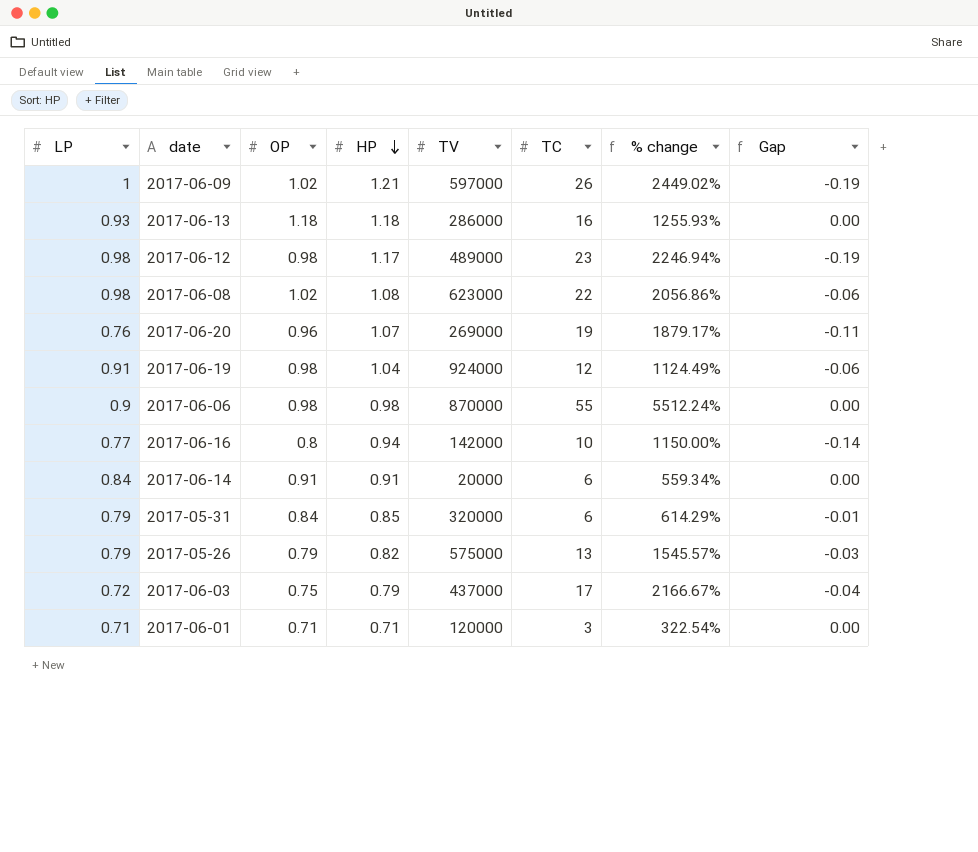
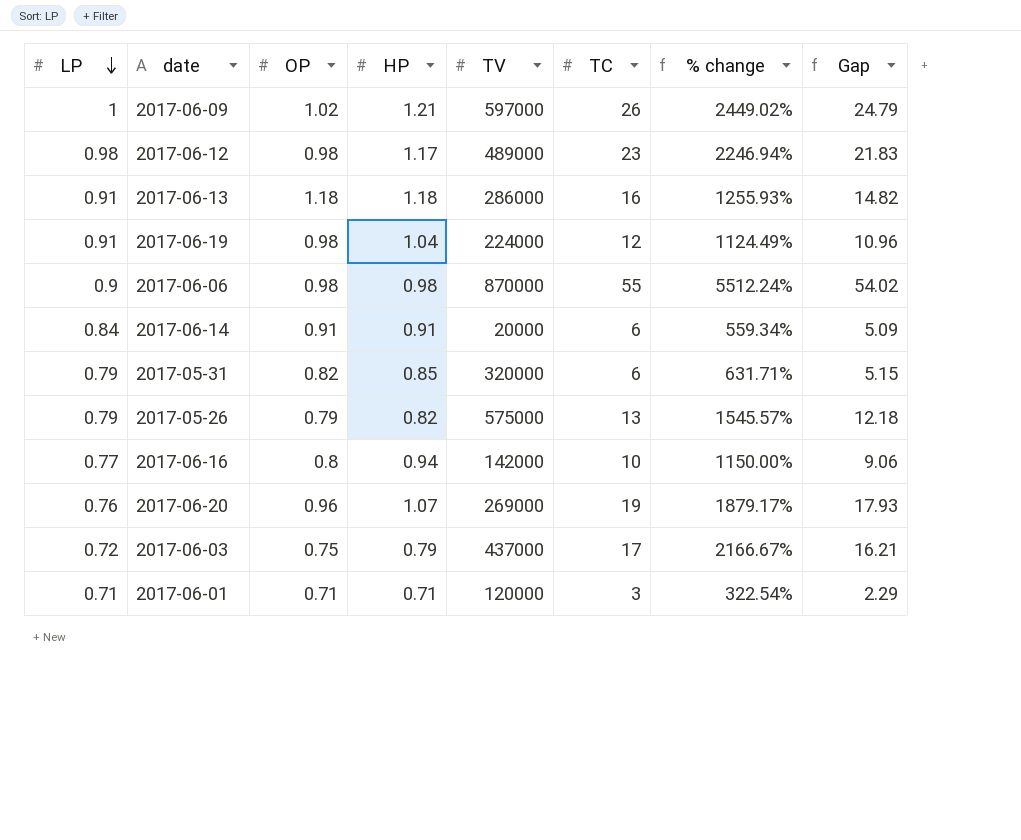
row order: HP descending -> LP descending
column Gap | formula: [OP] - [HP] -> [TC] - [HP]
row 2017-06-08: 0.98 | 1.02 | 1.08 | 623000 | 22 | 2056.86% | -0.06 -> none
2017-06-13 | LP: 0.93 -> 0.91
2017-06-19 | TV: 924000 -> 224000
2017-05-31 | OP: 0.84 -> 0.82
2017-05-31 | % change: 614.29% -> 631.71%

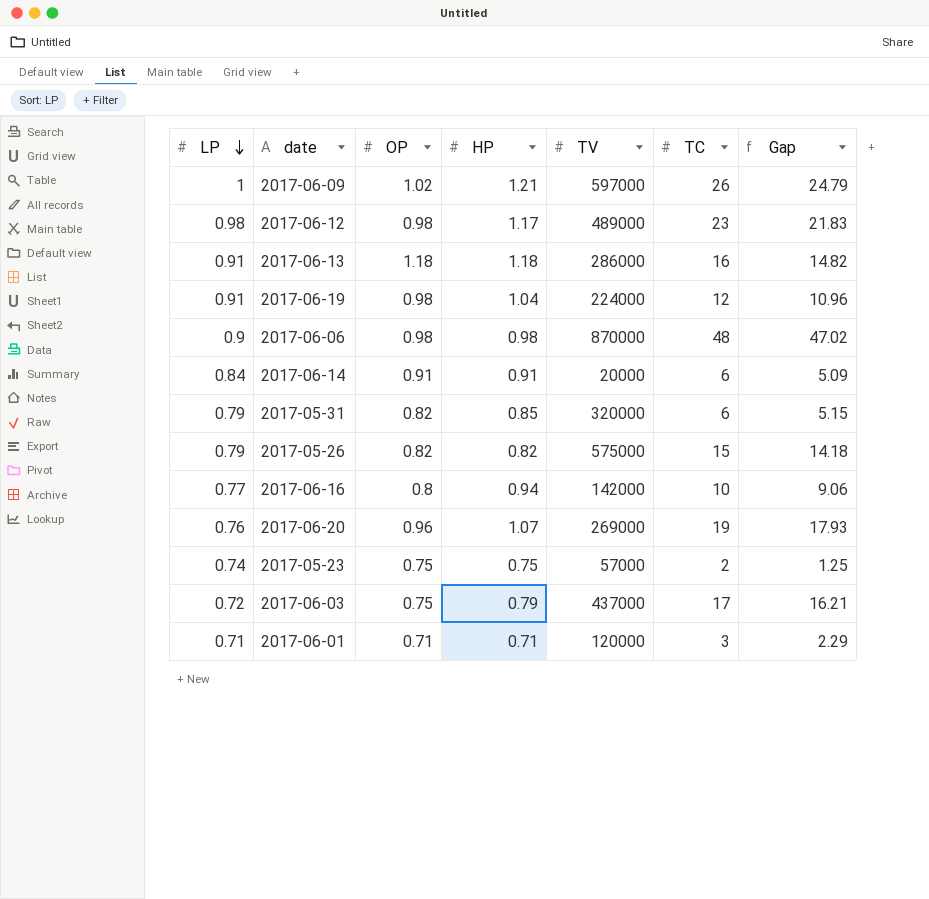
column % change | formula: ([TC] - [OP]) / [OP] -> none
2017-06-06 | TC: 55 -> 48
2017-06-06 | Gap: 54.02 -> 47.02
2017-05-26 | OP: 0.79 -> 0.82
2017-05-26 | TC: 13 -> 15
2017-05-26 | Gap: 12.18 -> 14.18
row 2017-05-23: none -> 0.74 | 0.75 | 0.75 | 57000 | 2 | 1.25

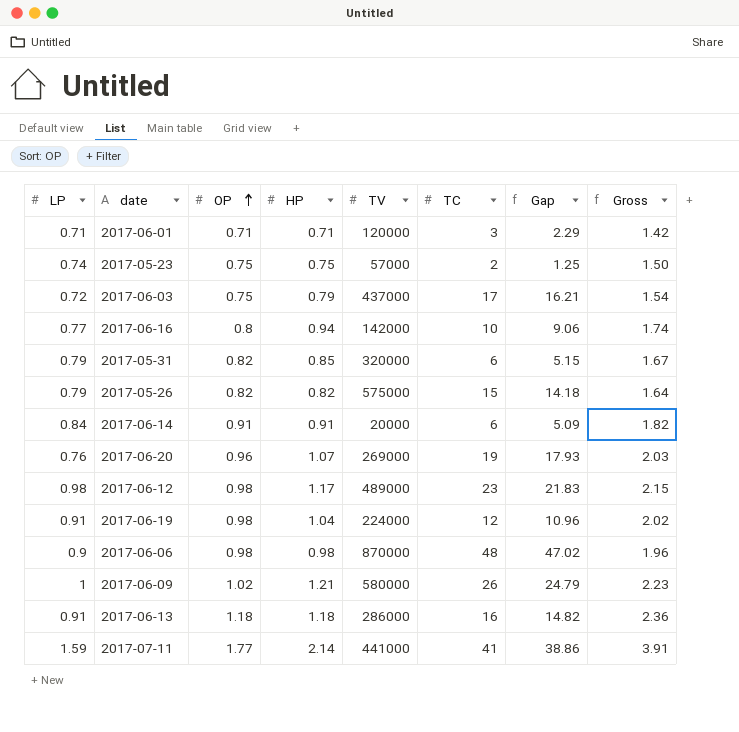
row order: LP descending -> OP ascending
column Gross | formula: none -> [OP] + [HP]
2017-06-09 | TV: 597000 -> 580000
row 2017-07-11: none -> 1.59 | 1.77 | 2.14 | 441000 | 41 | 38.86 | 3.91

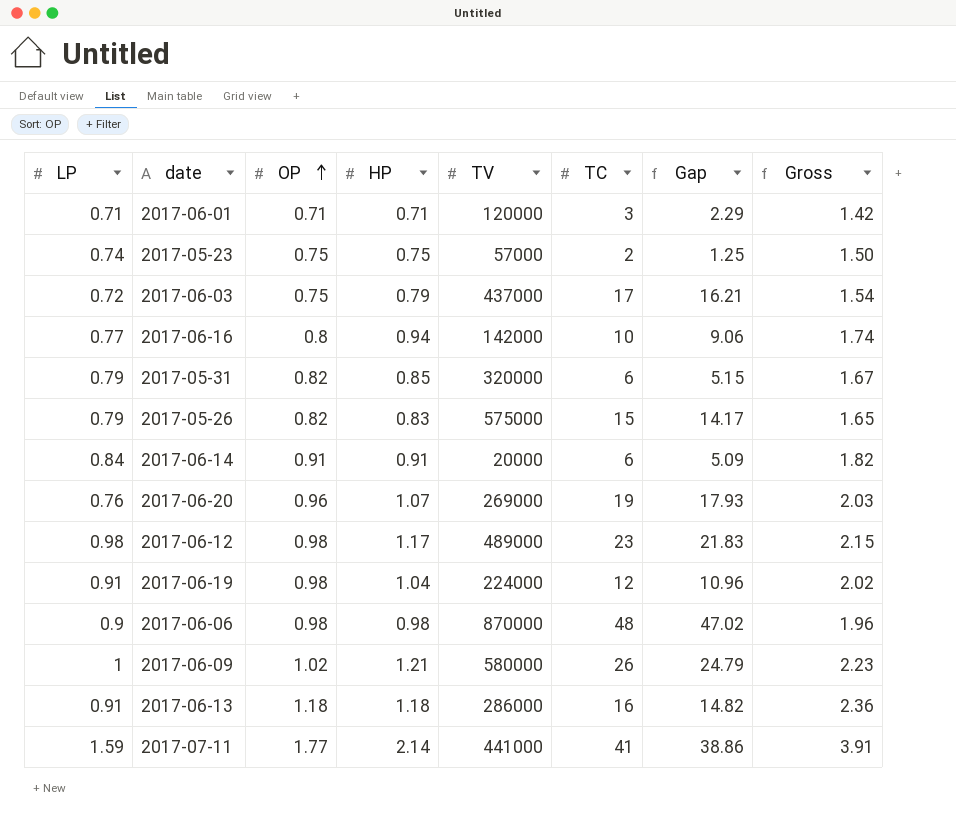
2017-05-26 | HP: 0.82 -> 0.83
2017-05-26 | Gap: 14.18 -> 14.17
2017-05-26 | Gross: 1.64 -> 1.65

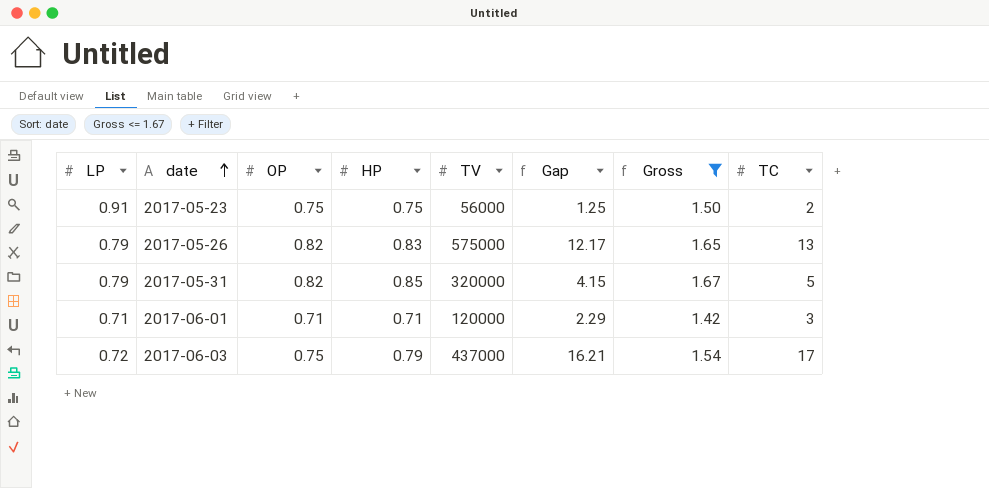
filter: none -> Gross <= 1.67
row order: OP ascending -> date ascending
column TC | position: 6 -> 8
2017-05-23 | LP: 0.74 -> 0.91
2017-05-23 | TV: 57000 -> 56000
2017-05-26 | Gap: 14.17 -> 12.17
2017-05-26 | TC: 15 -> 13
2017-05-31 | Gap: 5.15 -> 4.15
2017-05-31 | TC: 6 -> 5

